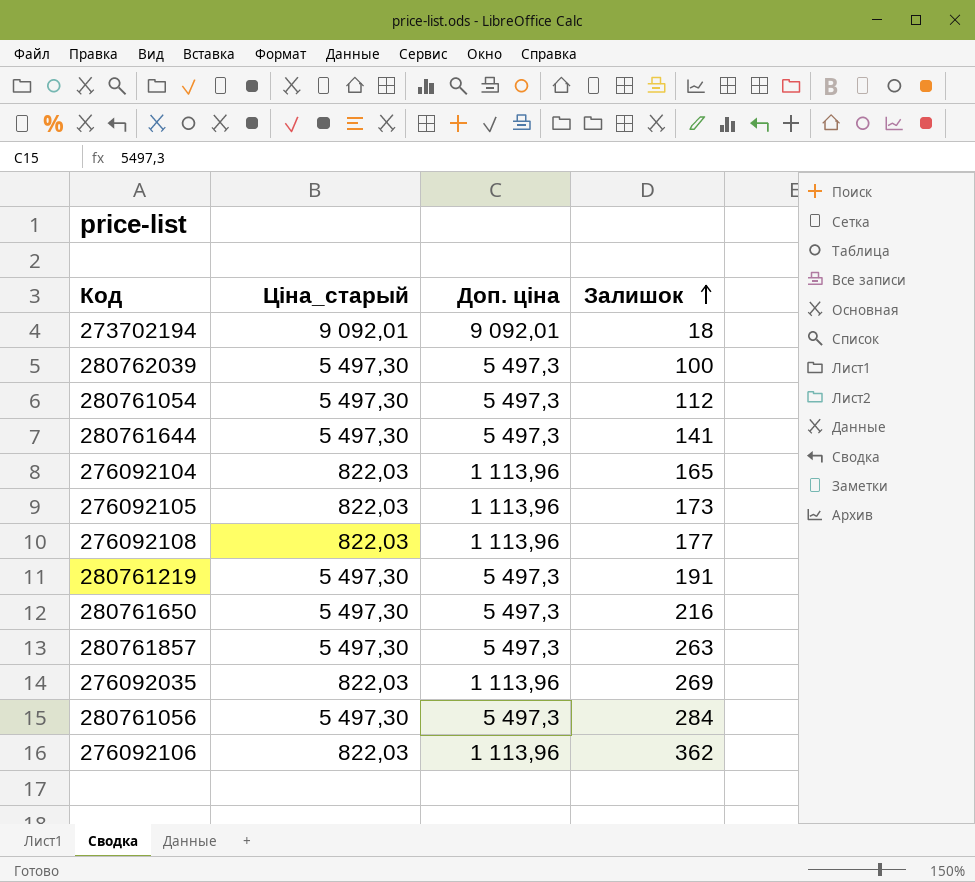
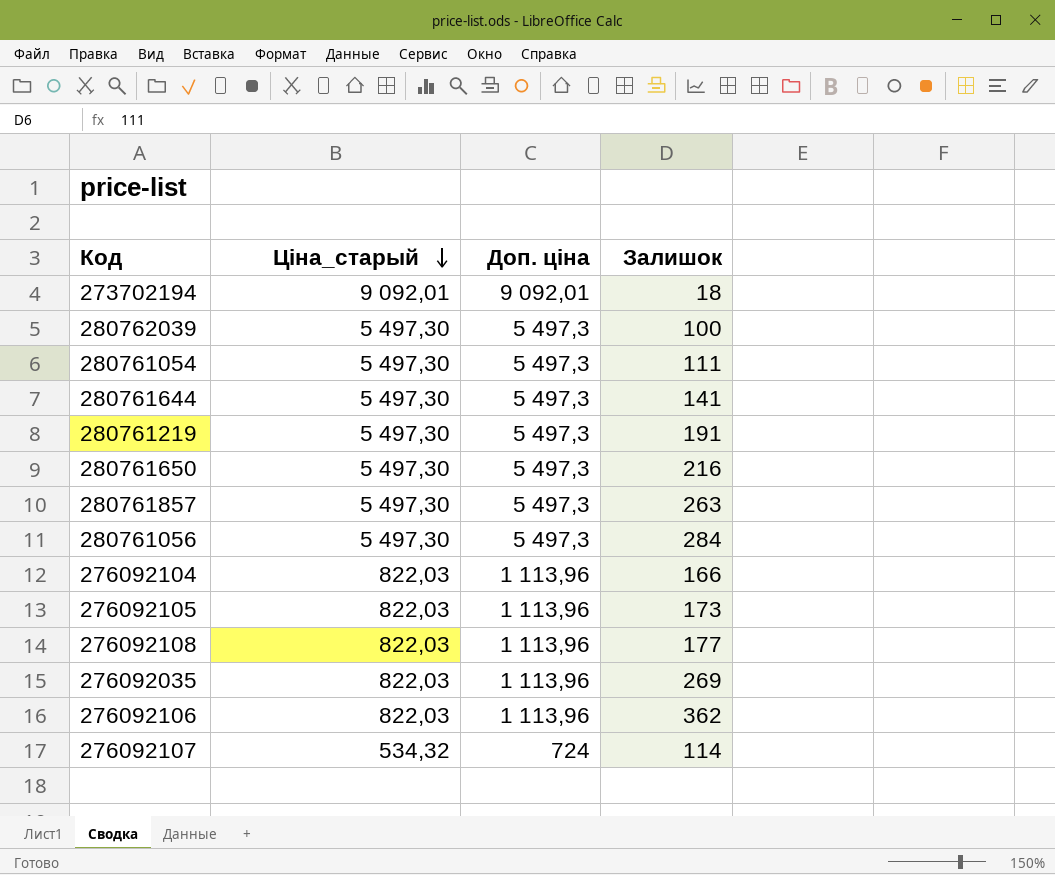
row order: Залишок ascending -> Ціна_старый descending
280761054 | Залишок: 112 -> 111
276092104 | Залишок: 165 -> 166
row 276092107: none -> 534,32 | 724 | 114

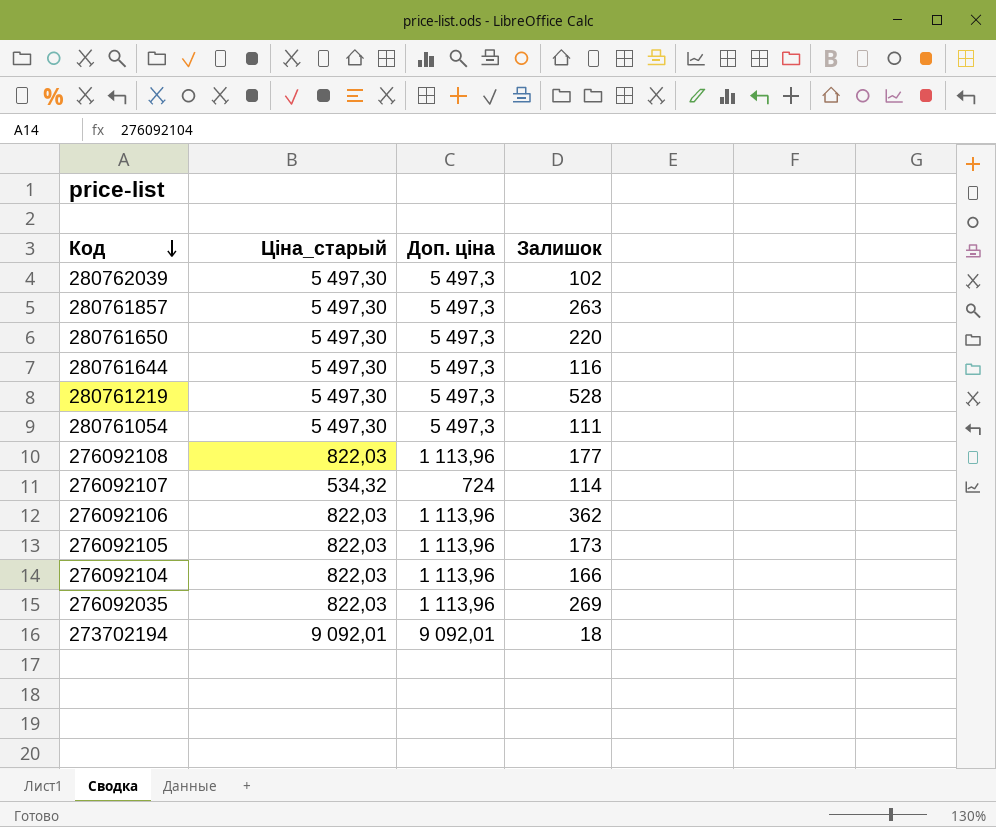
row order: Ціна_старый descending -> Код descending
row 280761056: 5 497,30 | 5 497,3 | 284 -> none
280762039 | Залишок: 100 -> 102
280761650 | Залишок: 216 -> 220
280761644 | Залишок: 141 -> 116
280761219 | Залишок: 191 -> 528

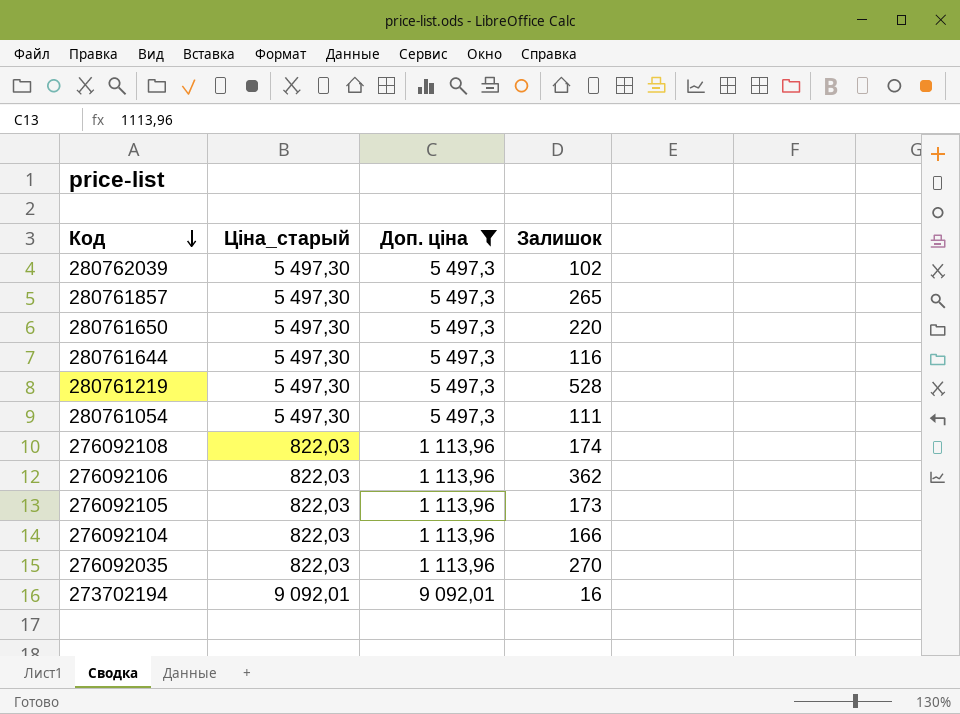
filter: none -> Доп. ціна != 724
280761857 | Залишок: 263 -> 265
276092108 | Залишок: 177 -> 174
276092035 | Залишок: 269 -> 270
273702194 | Залишок: 18 -> 16

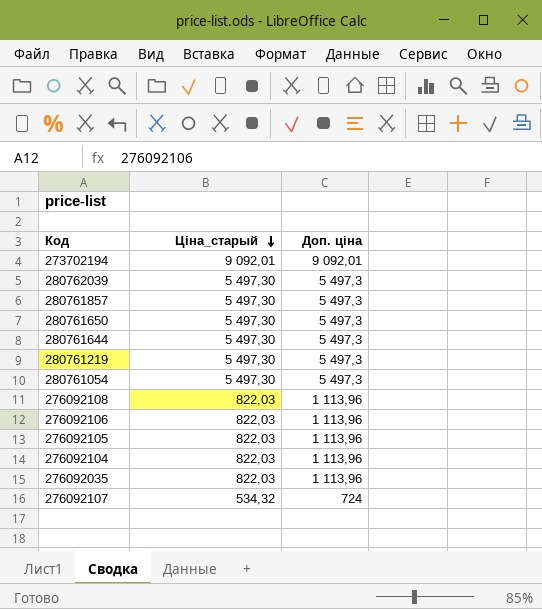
filter: Доп. ціна != 724 -> none
row order: Код descending -> Ціна_старый descending
column Залишок | position: 4 -> none

